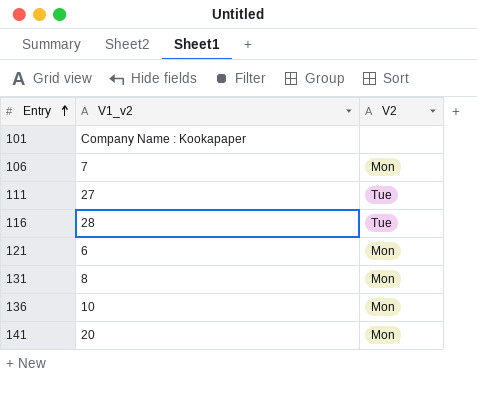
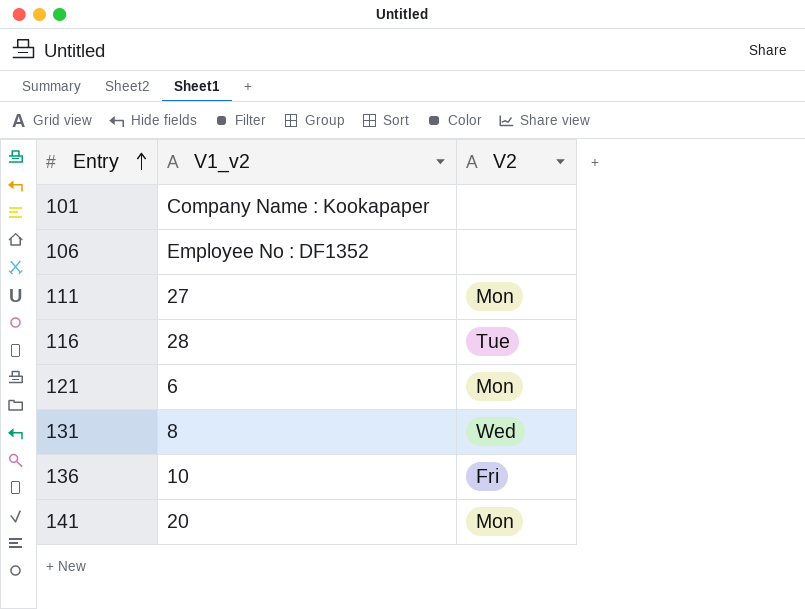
106 | V1_v2: 7 -> Employee No : DF1352
106 | V2: Mon -> none
111 | V2: Tue -> Mon
131 | V2: Mon -> Wed
136 | V2: Mon -> Fri

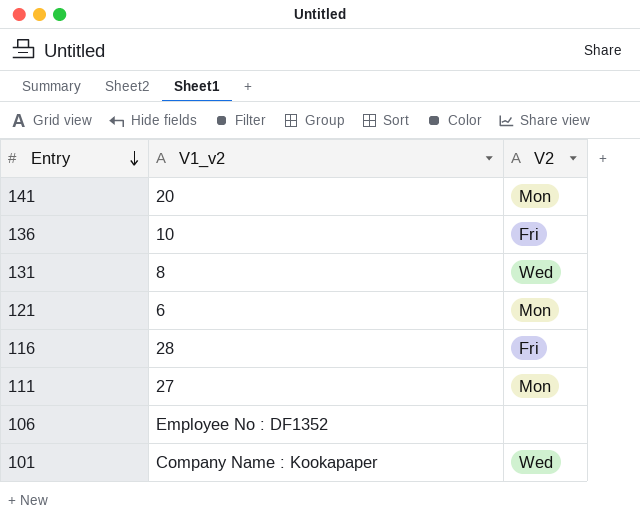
row order: Entry ascending -> Entry descending
116 | V2: Tue -> Fri
101 | V2: none -> Wed

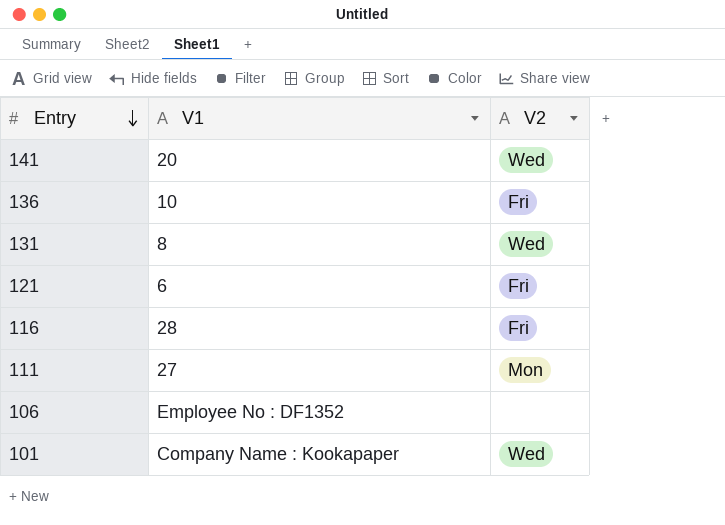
column name: V1_v2 -> V1
141 | V2: Mon -> Wed
121 | V2: Mon -> Fri

